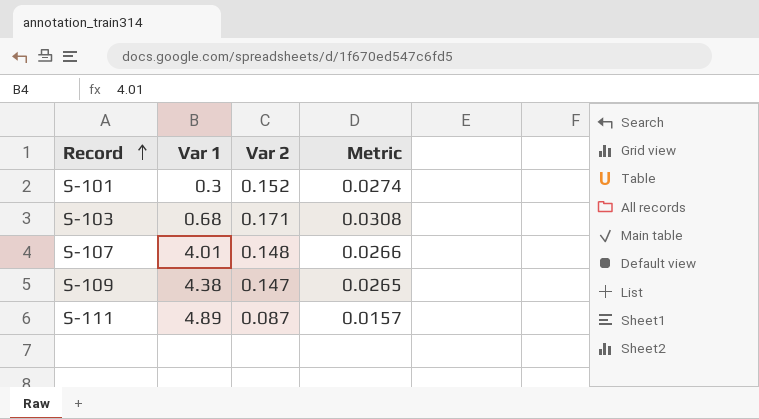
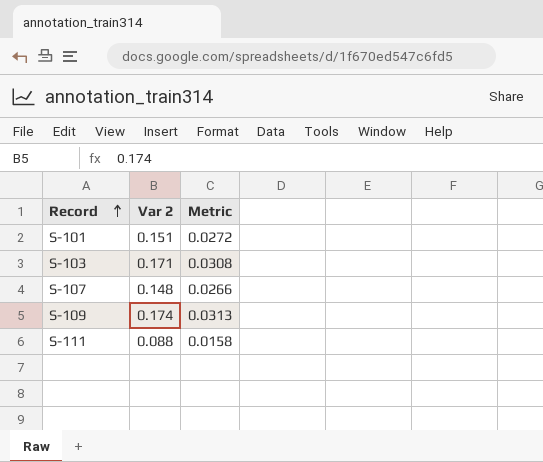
column Var 1 | position: 2 -> none
S-101 | Var 2: 0.152 -> 0.151
S-101 | Metric: 0.0274 -> 0.0272
S-109 | Var 2: 0.147 -> 0.174
S-109 | Metric: 0.0265 -> 0.0313
S-111 | Var 2: 0.087 -> 0.088
S-111 | Metric: 0.0157 -> 0.0158

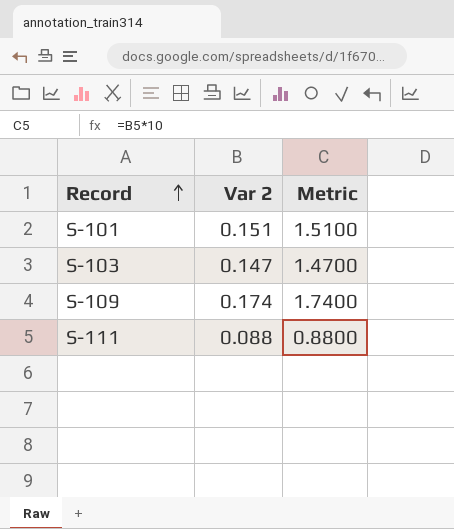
column Metric | formula: [Var 2] * 0.18 -> [Var 2] * 10
row S-107: 0.148 | 0.0266 -> none
S-103 | Var 2: 0.171 -> 0.147

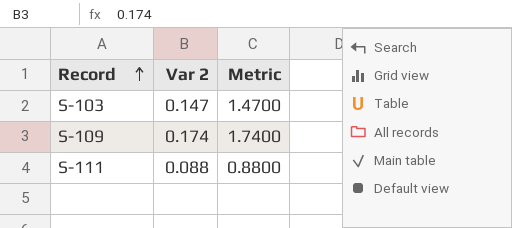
row S-101: 0.151 | 1.5100 -> none

